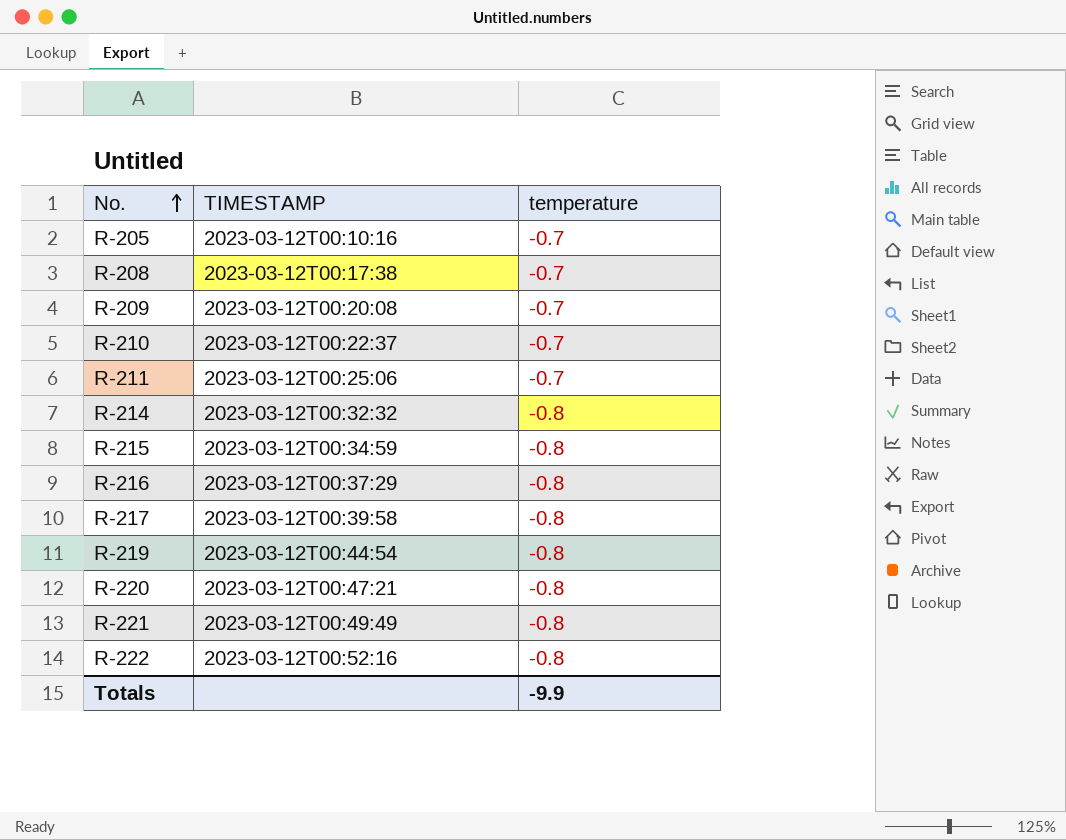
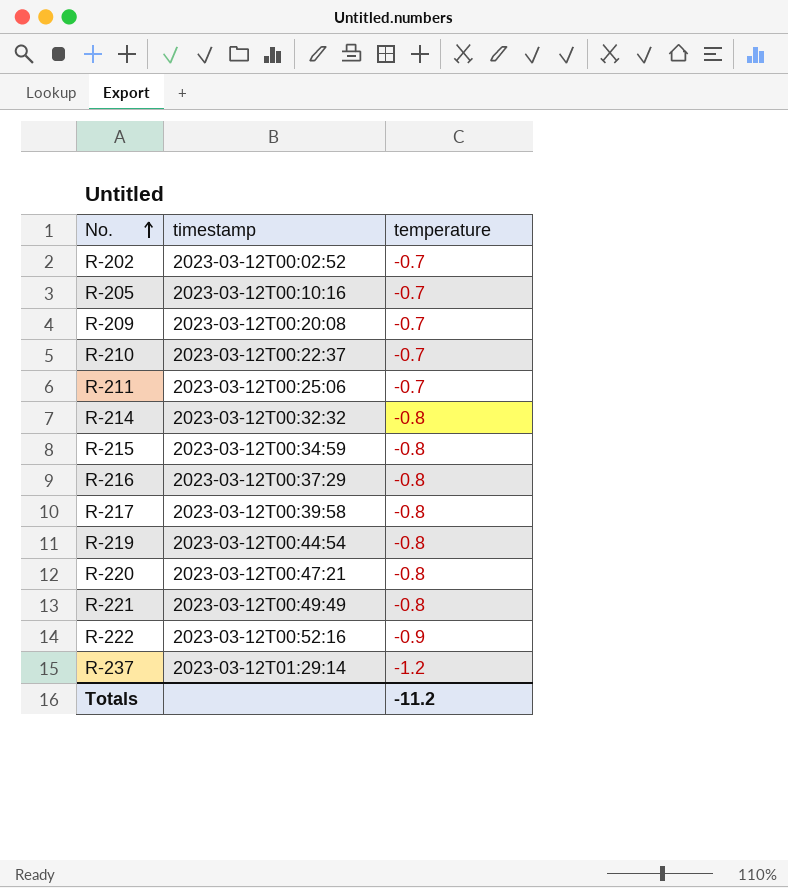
column name: TIMESTAMP -> timestamp
row R-208: 2023-03-12T00:17:38 | -0.7 -> none
row R-202: none -> 2023-03-12T00:02:52 | -0.7
R-222 | temperature: -0.8 -> -0.9
row R-237: none -> 2023-03-12T01:29:14 | -1.2
Totals | temperature: -9.9 -> -11.2

